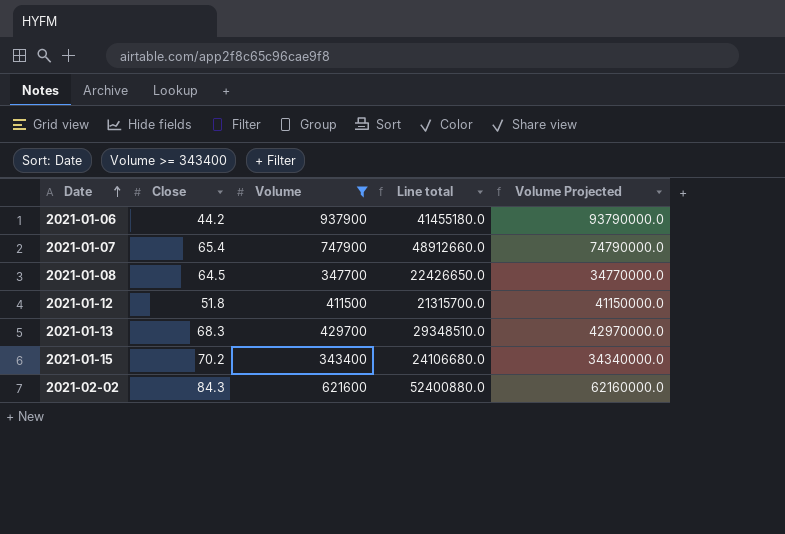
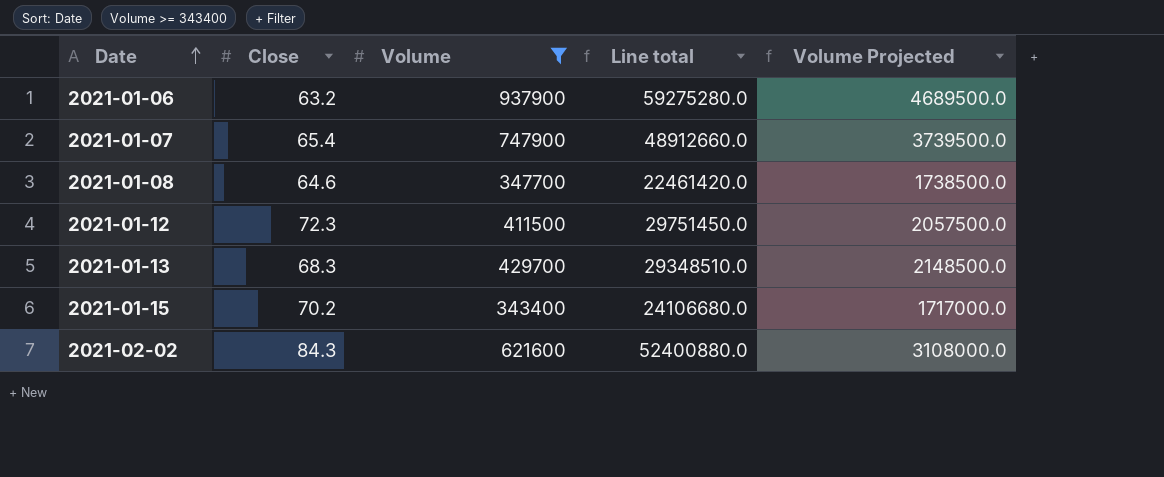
column Volume Projected | formula: [Volume] * 100 -> [Volume] * 5
2021-01-06 | Close: 44.2 -> 63.2
2021-01-06 | Line total: 41455180.0 -> 59275280.0
2021-01-08 | Close: 64.5 -> 64.6
2021-01-08 | Line total: 22426650.0 -> 22461420.0
2021-01-12 | Close: 51.8 -> 72.3
2021-01-12 | Line total: 21315700.0 -> 29751450.0

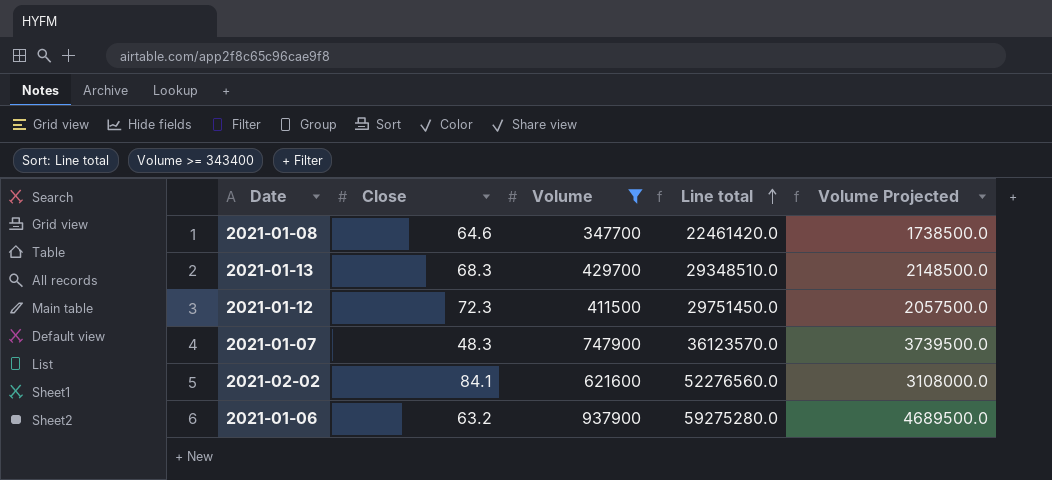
row order: Date ascending -> Line total ascending
row 2021-01-15: 70.2 | 343400 | 24106680.0 | 1717000.0 -> none
2021-01-07 | Close: 65.4 -> 48.3
2021-01-07 | Line total: 48912660.0 -> 36123570.0
2021-02-02 | Close: 84.3 -> 84.1
2021-02-02 | Line total: 52400880.0 -> 52276560.0

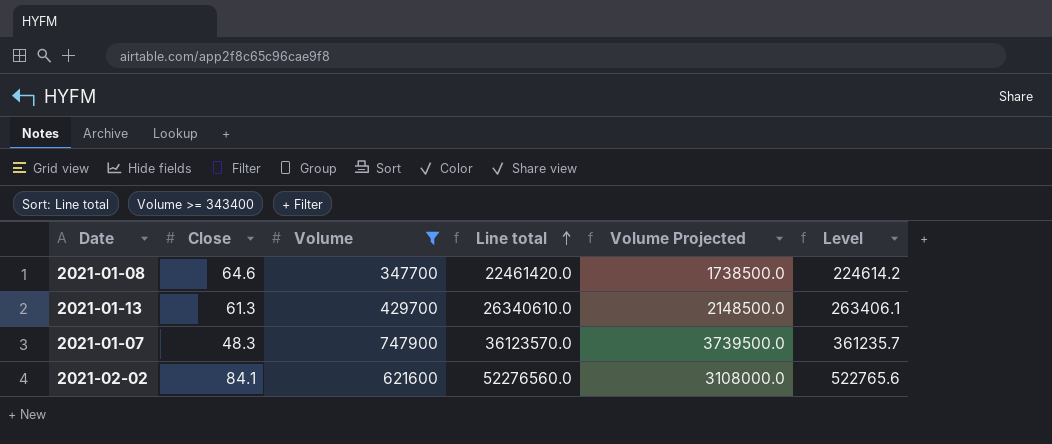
column Level | formula: none -> [Line total] * 0.01
row 2021-01-12: 72.3 | 411500 | 29751450.0 | 2057500.0 -> none
row 2021-01-06: 63.2 | 937900 | 59275280.0 | 4689500.0 -> none
2021-01-13 | Close: 68.3 -> 61.3
2021-01-13 | Line total: 29348510.0 -> 26340610.0

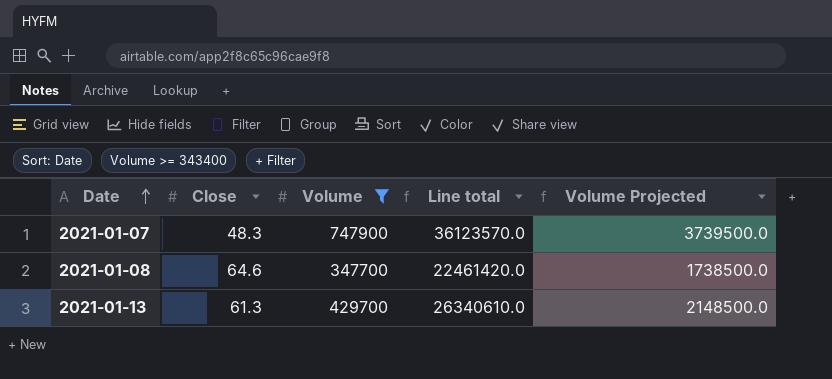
row order: Line total ascending -> Date ascending
column Level | formula: [Line total] * 0.01 -> none
row 2021-02-02: 84.1 | 621600 | 52276560.0 | 3108000.0 | 522765.6 -> none

